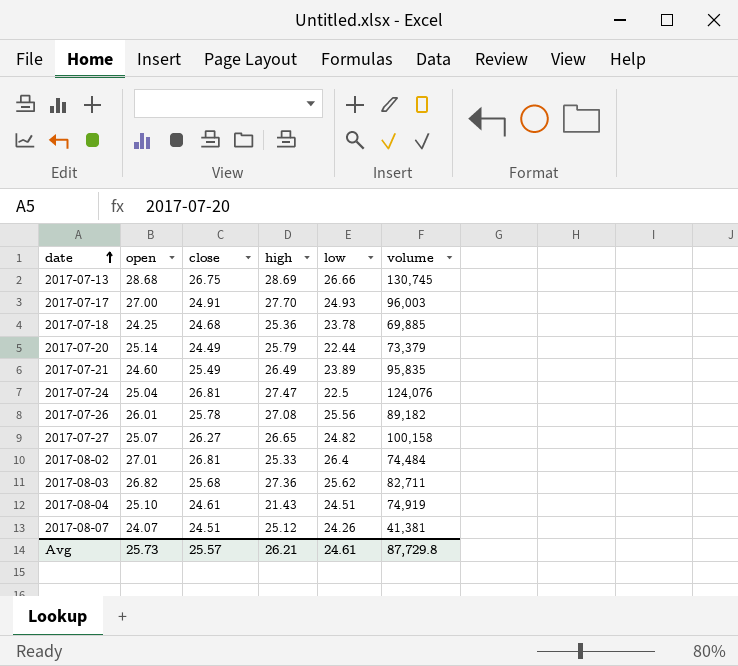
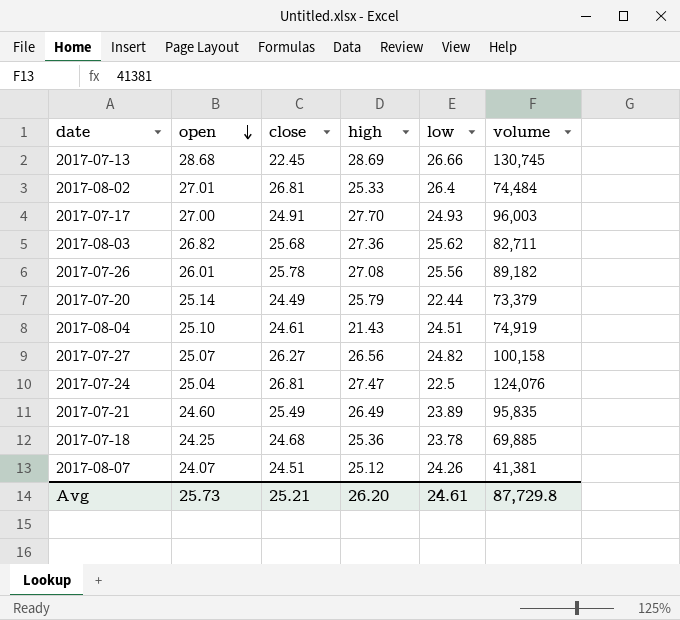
row order: date ascending -> open descending
2017-07-13 | close: 26.75 -> 22.45
2017-07-27 | high: 26.65 -> 26.56
Avg | close: 25.57 -> 25.21
Avg | high: 26.21 -> 26.20

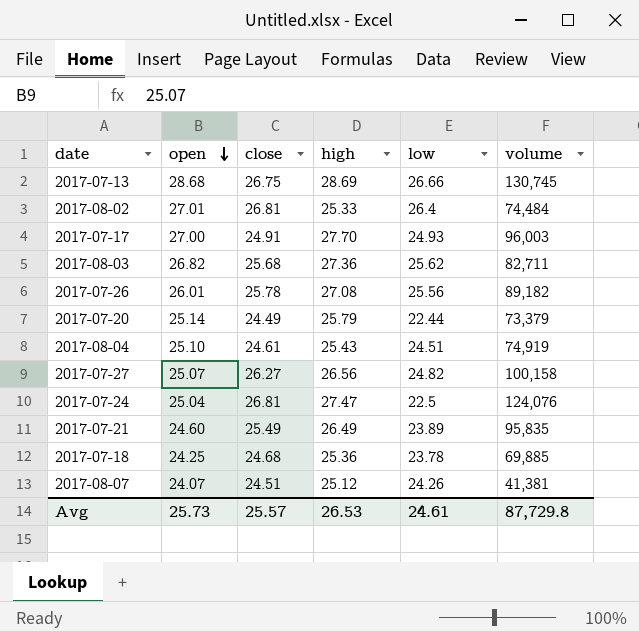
2017-07-13 | close: 22.45 -> 26.75
2017-08-04 | high: 21.43 -> 25.43
Avg | close: 25.21 -> 25.57
Avg | high: 26.20 -> 26.53

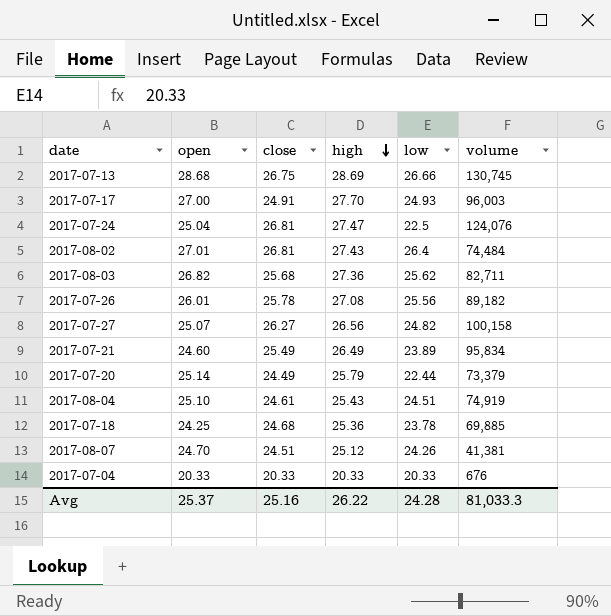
row order: open descending -> high descending
2017-08-02 | high: 25.33 -> 27.43
2017-07-21 | volume: 95,835 -> 95,834
2017-08-07 | open: 24.07 -> 24.70
row 2017-07-04: none -> 20.33 | 20.33 | 20.33 | 20.33 | 676
Avg | open: 25.73 -> 25.37
Avg | close: 25.57 -> 25.16
Avg | high: 26.53 -> 26.22
Avg | low: 24.61 -> 24.28
Avg | volume: 87,729.8 -> 81,033.3

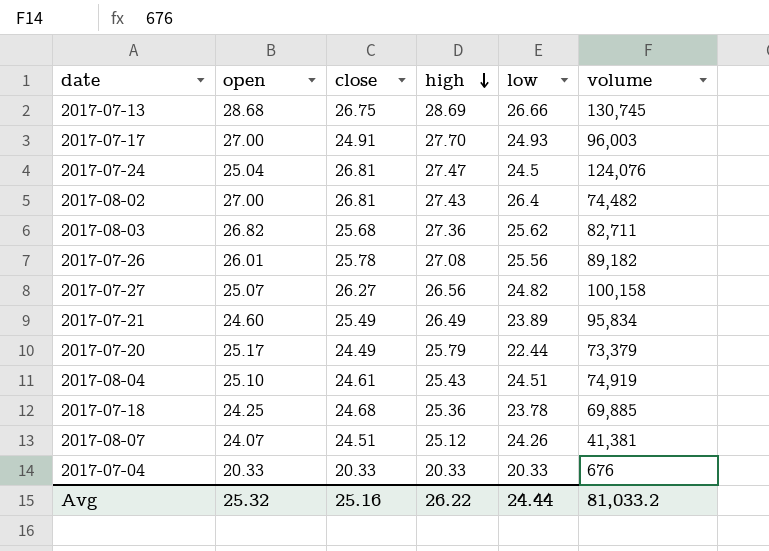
2017-07-24 | low: 22.5 -> 24.5
2017-08-02 | open: 27.01 -> 27.00
2017-08-02 | volume: 74,484 -> 74,482
2017-07-20 | open: 25.14 -> 25.17
2017-08-07 | open: 24.70 -> 24.07
Avg | open: 25.37 -> 25.32
Avg | low: 24.28 -> 24.44
Avg | volume: 81,033.3 -> 81,033.2

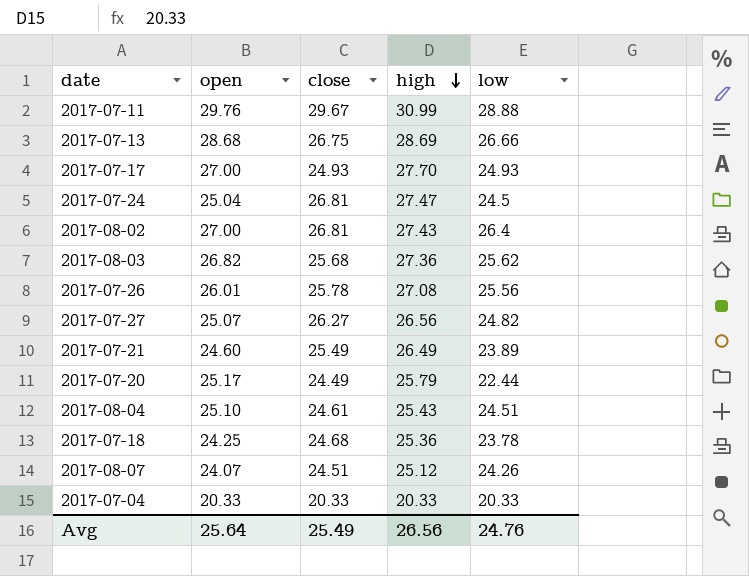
column volume | position: 6 -> none
row 2017-07-11: none -> 29.76 | 29.67 | 30.99 | 28.88
2017-07-17 | close: 24.91 -> 24.93
Avg | open: 25.32 -> 25.64
Avg | close: 25.16 -> 25.49
Avg | high: 26.22 -> 26.56
Avg | low: 24.44 -> 24.76

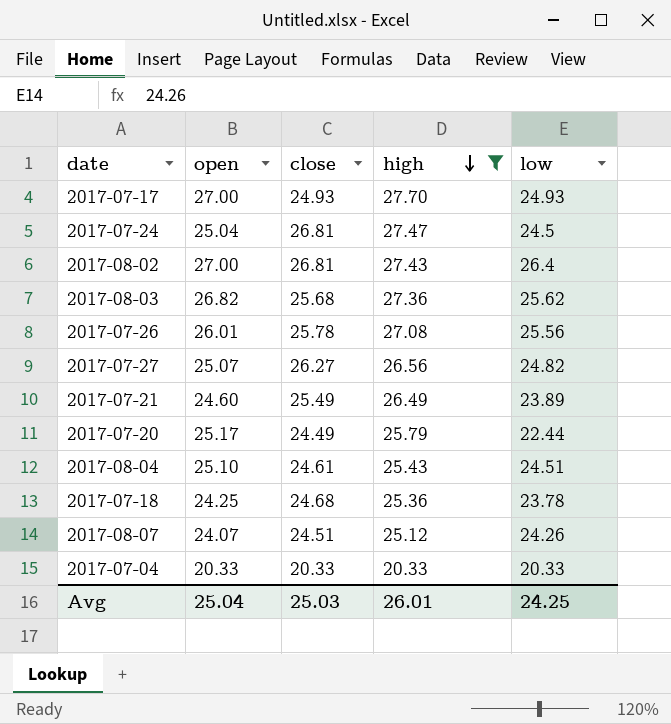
filter: none -> high <= 27.70
Avg | open: 25.64 -> 25.04
Avg | close: 25.49 -> 25.03
Avg | high: 26.56 -> 26.01
Avg | low: 24.76 -> 24.25

